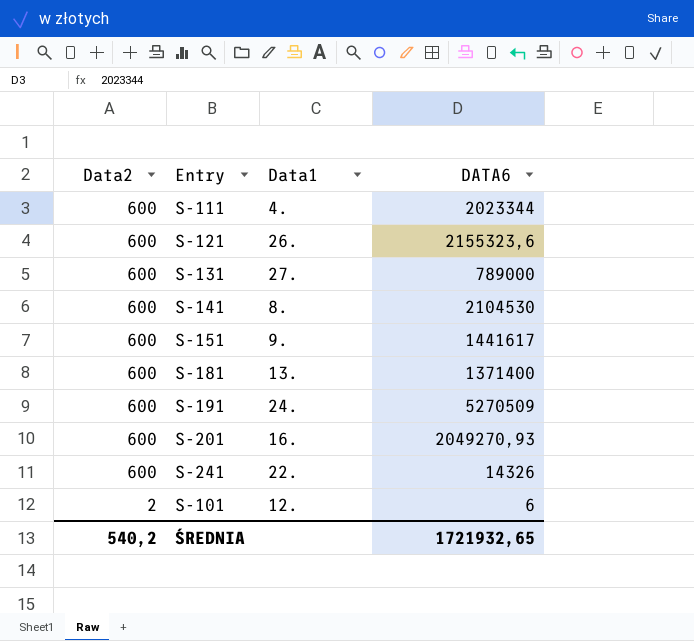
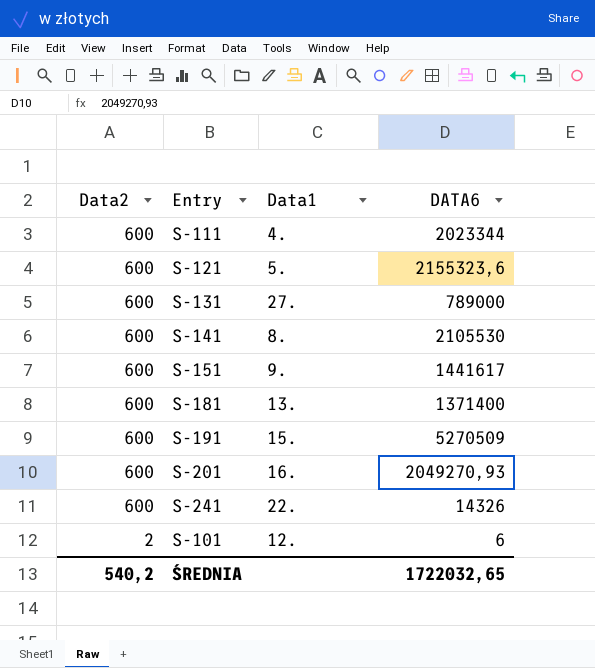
S-121 | Data1: 26. -> 5.
S-141 | DATA6: 2104530 -> 2105530
S-191 | Data1: 24. -> 15.
ŚREDNIA | DATA6: 1721932,65 -> 1722032,65

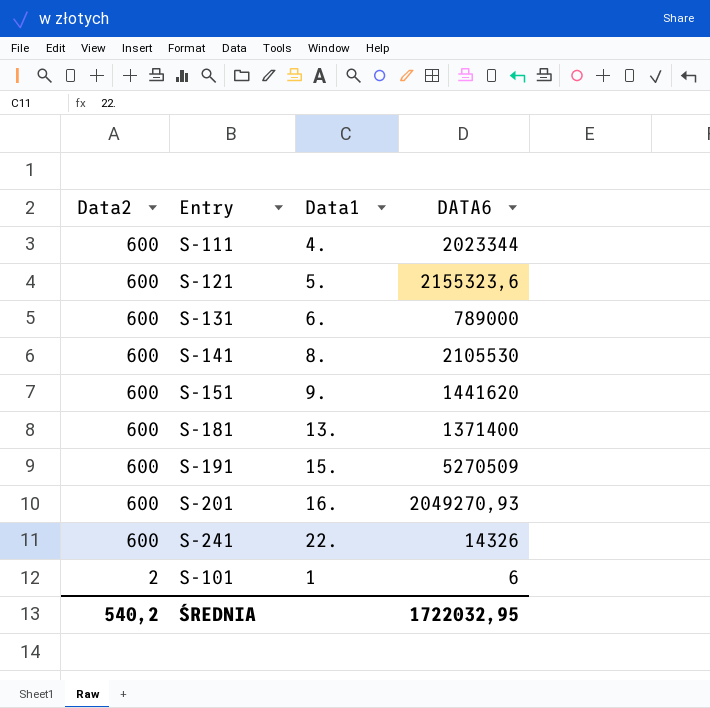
S-131 | Data1: 27. -> 6.
S-151 | DATA6: 1441617 -> 1441620
S-101 | Data1: 12. -> 1
ŚREDNIA | DATA6: 1722032,65 -> 1722032,95

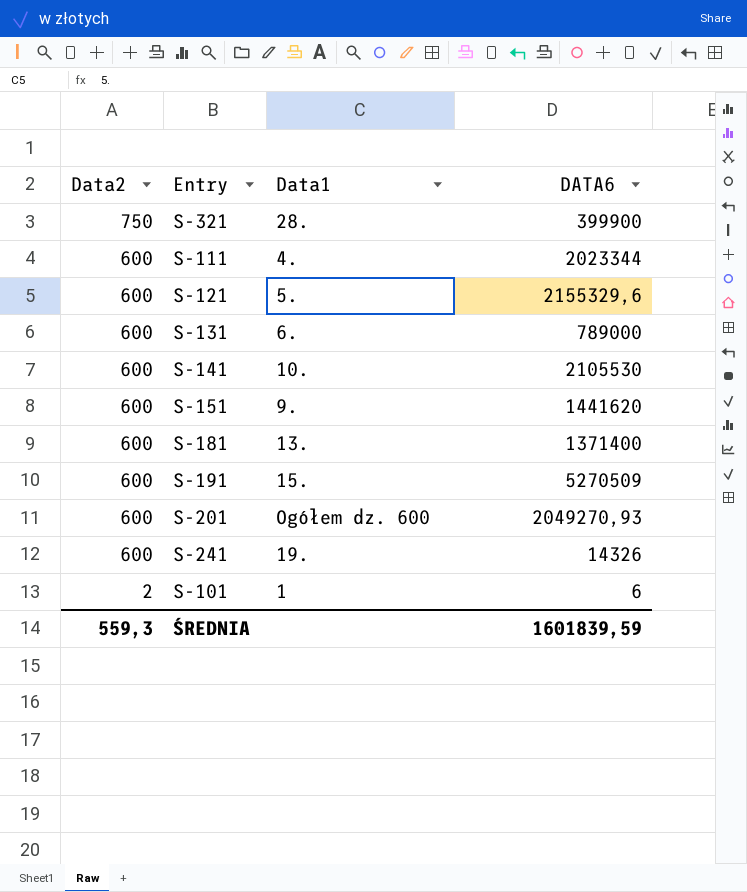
row S-321: none -> 750 | 28. | 399900
S-121 | DATA6: 2155323,6 -> 2155329,6
S-141 | Data1: 8. -> 10.
S-201 | Data1: 16. -> Ogółem dz. 600
S-241 | Data1: 22. -> 19.
ŚREDNIA | Data2: 540,2 -> 559,3
ŚREDNIA | DATA6: 1722032,95 -> 1601839,59

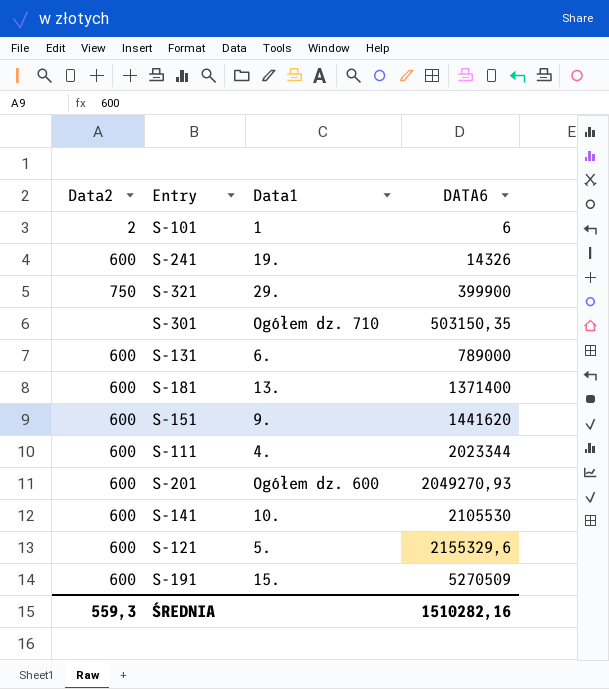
row order: Data2 descending -> DATA6 ascending
S-321 | Data1: 28. -> 29.
row S-301: none -> none | Ogółem dz. 710 | 503150,35
ŚREDNIA | DATA6: 1601839,59 -> 1510282,16

